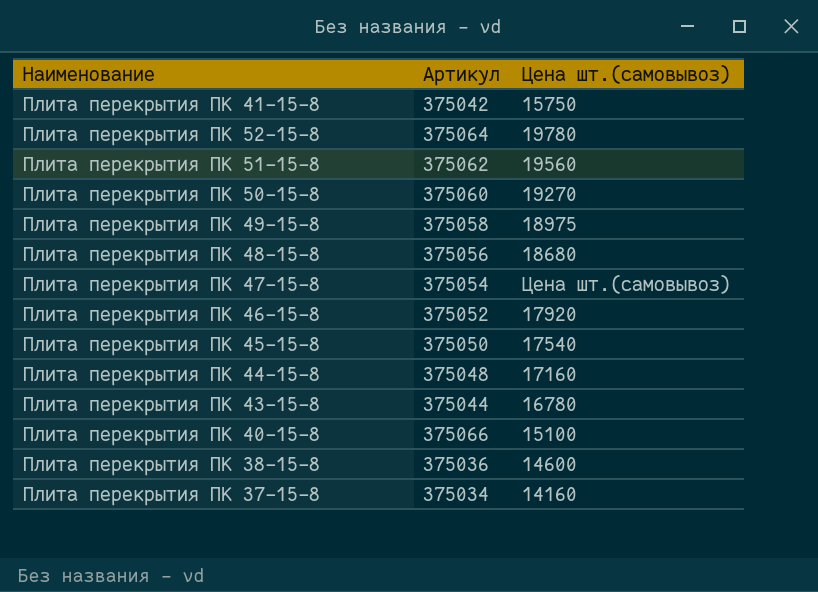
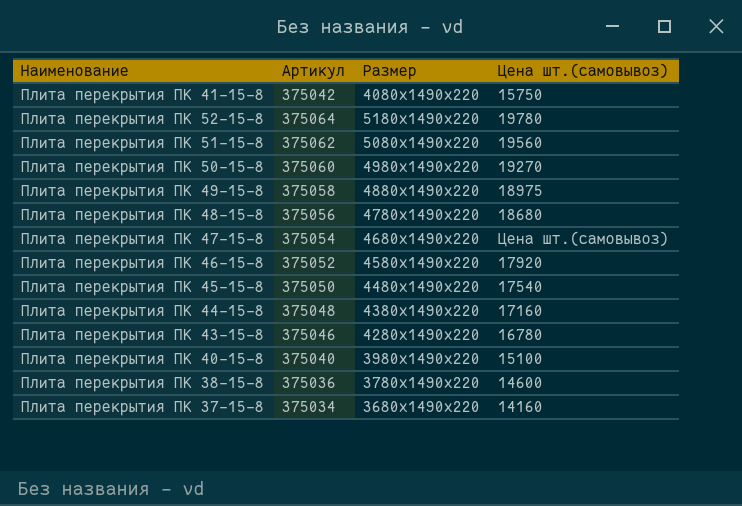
column Размер | position: none -> 3
Плита перекрытия ПК 43-15-8 | Артикул: 375044 -> 375046
Плита перекрытия ПК 40-15-8 | Артикул: 375066 -> 375040

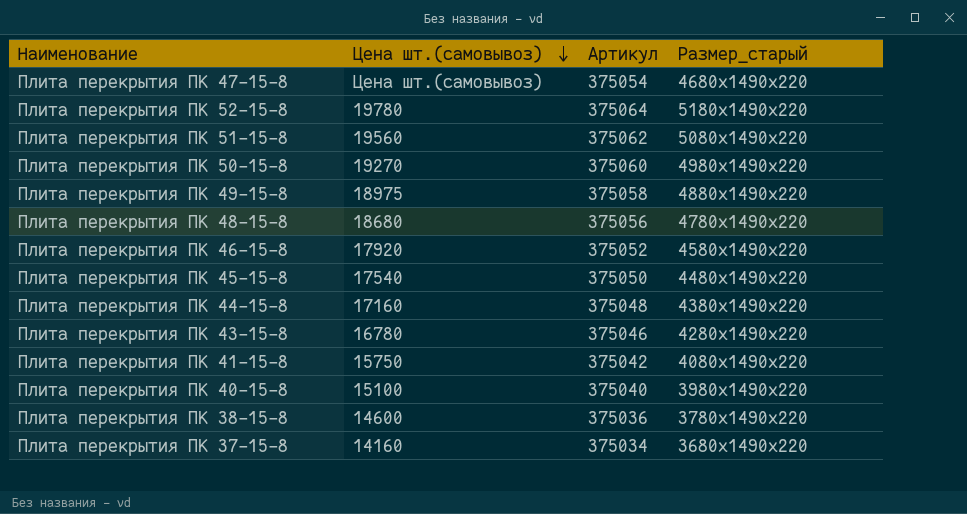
row order: none -> Цена шт.(самовывоз) descending
column Цена шт.(самовывоз) | position: 4 -> 2
column name: Размер -> Размер_старый

